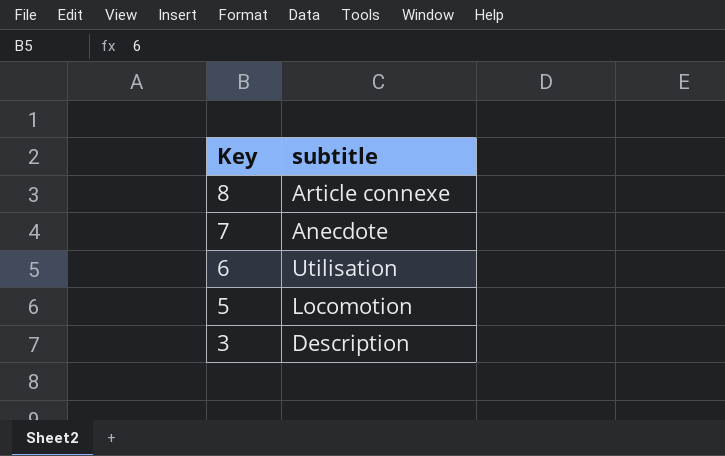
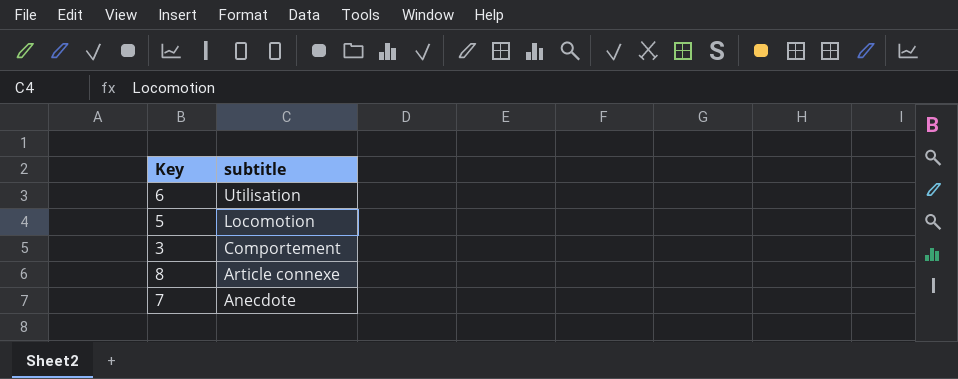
row order: Key descending -> subtitle descending
3 | subtitle: Description -> Comportement

